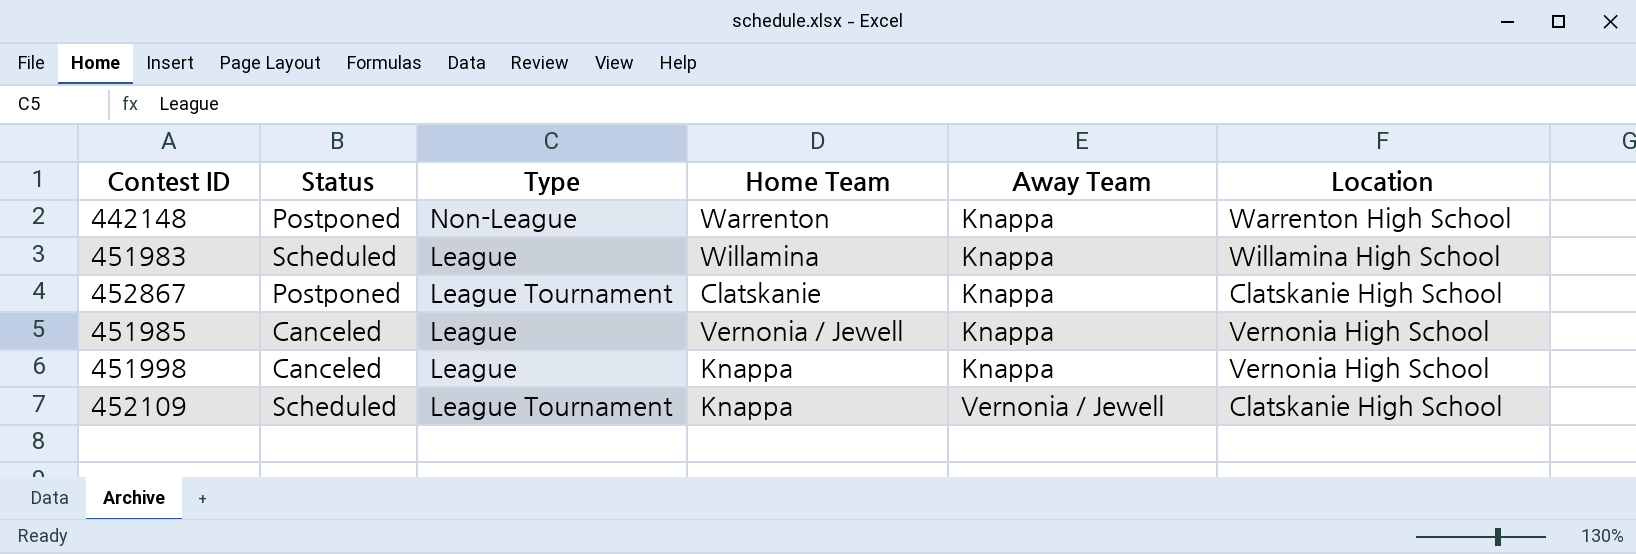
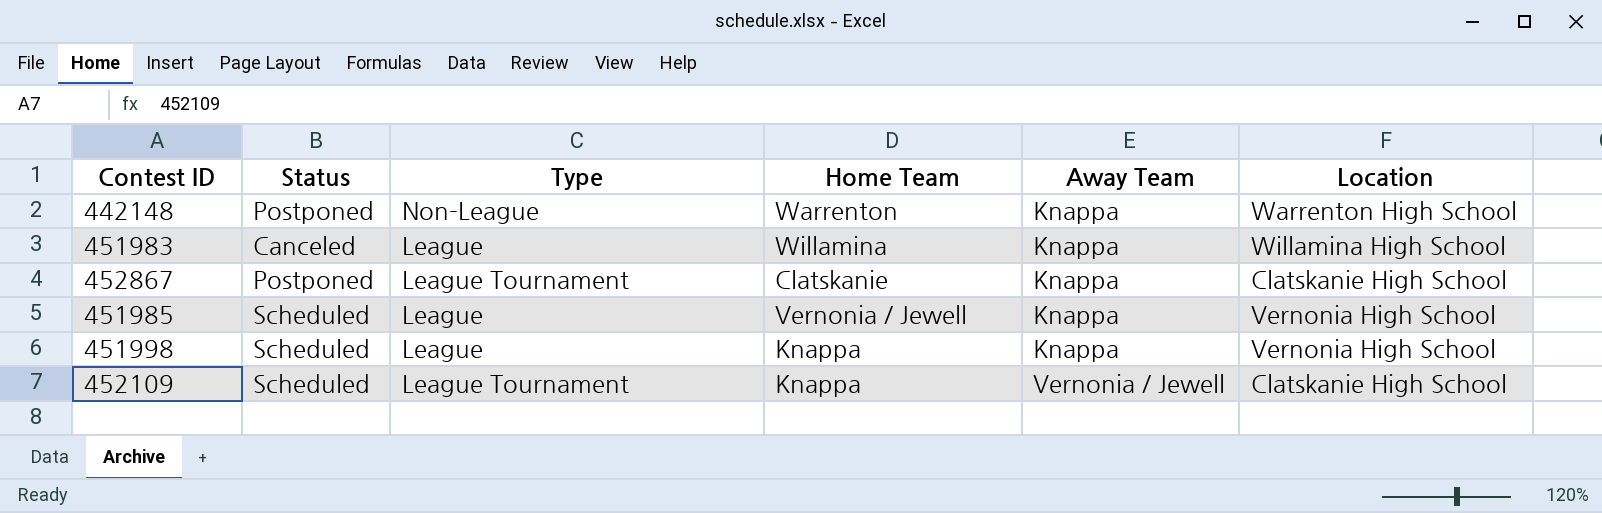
451983 | Status: Scheduled -> Canceled
451985 | Status: Canceled -> Scheduled
451998 | Status: Canceled -> Scheduled

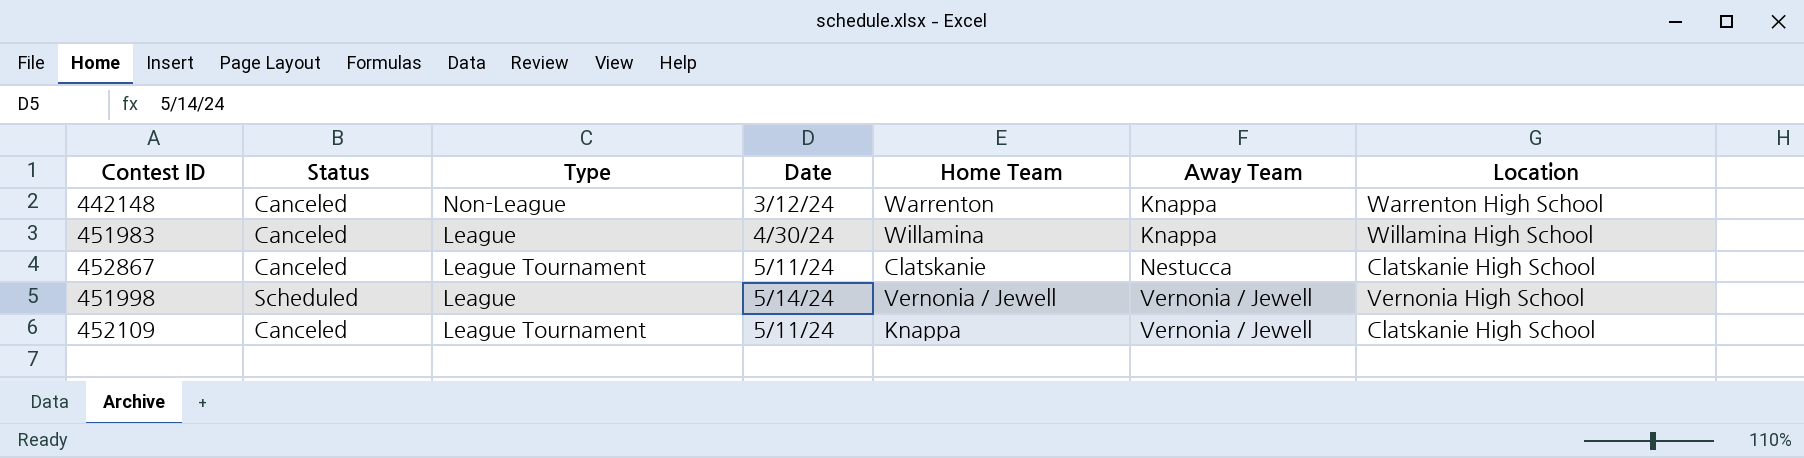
column Date | position: none -> 4
row 451985: Scheduled | League | Vernonia / Jewell | Knappa | Vernonia High School -> none
442148 | Status: Postponed -> Canceled
452867 | Status: Postponed -> Canceled
452867 | Away Team: Knappa -> Nestucca
451998 | Home Team: Knappa -> Vernonia / Jewell
451998 | Away Team: Knappa -> Vernonia / Jewell
452109 | Status: Scheduled -> Canceled

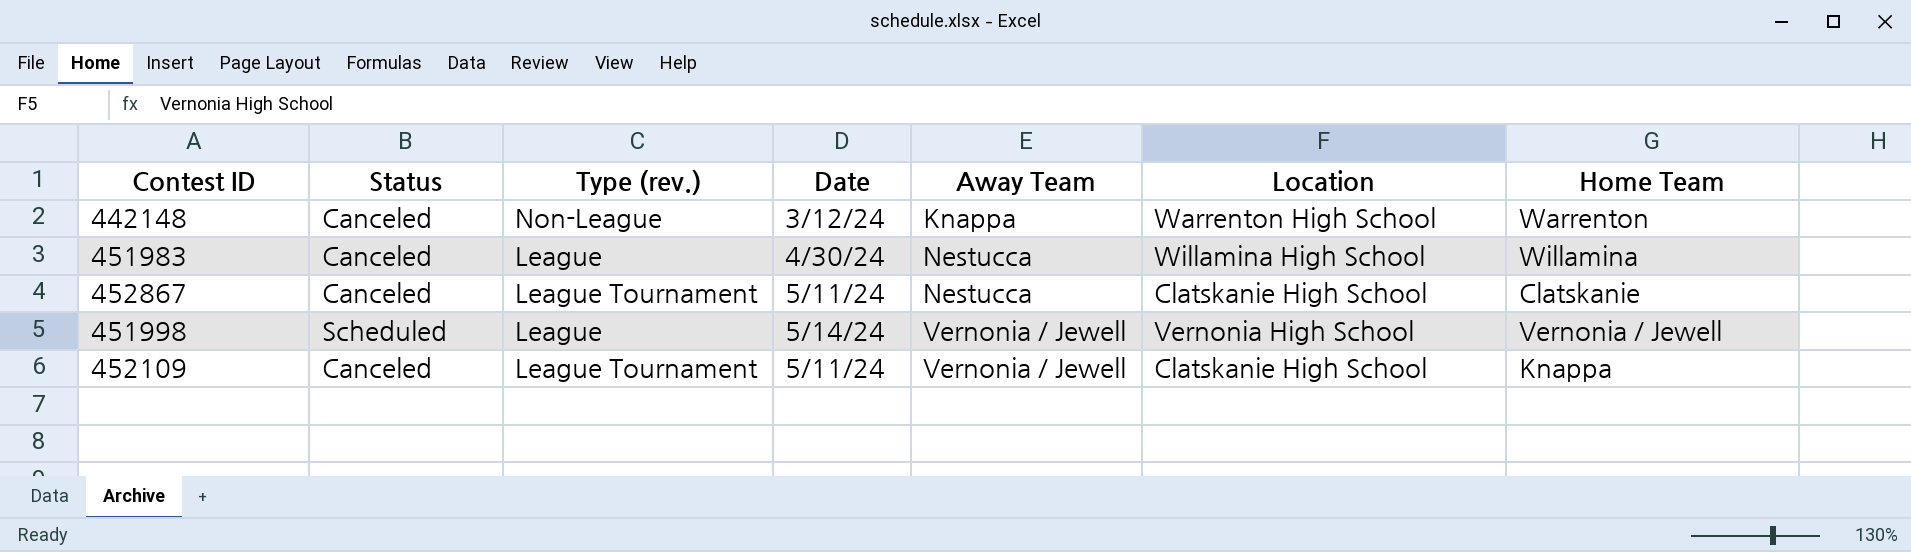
column name: Type -> Type (rev.)
column Home Team | position: 5 -> 7
451983 | Away Team: Knappa -> Nestucca

